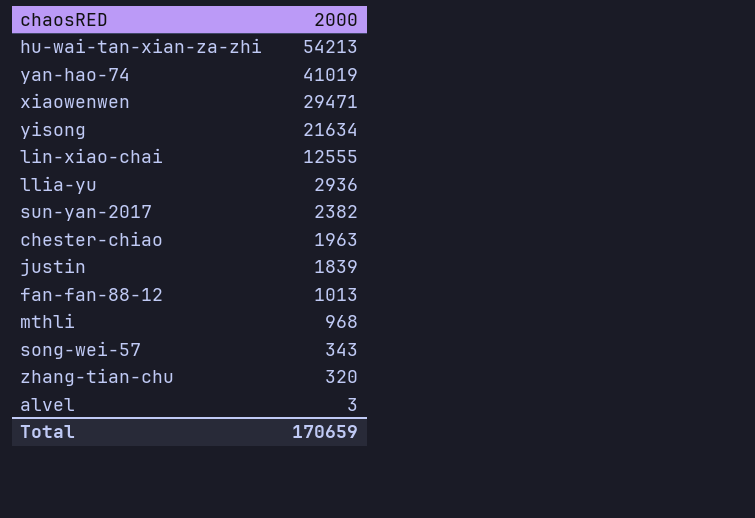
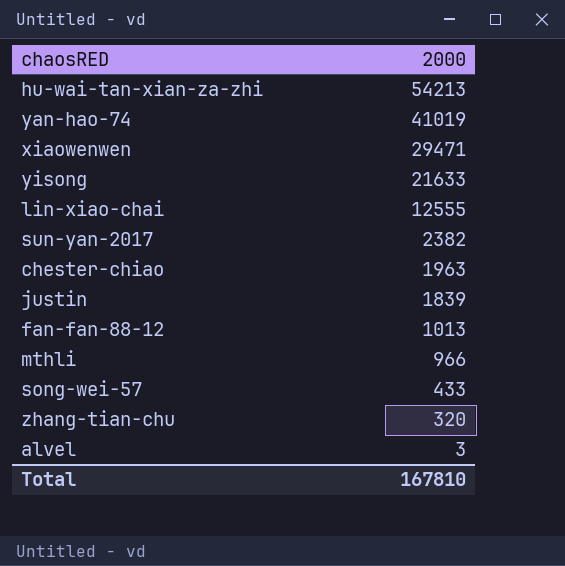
row llia-yu: 2936 -> none
yisong | 2000: 21634 -> 21633
mthli | 2000: 968 -> 966
song-wei-57 | 2000: 343 -> 433
Total | 2000: 170659 -> 167810

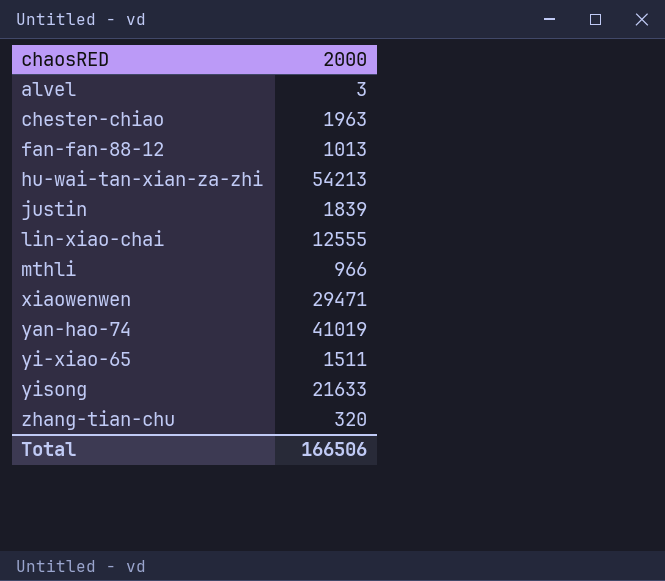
row order: 2000 descending -> chaosRED ascending
row sun-yan-2017: 2382 -> none
row song-wei-57: 433 -> none
row yi-xiao-65: none -> 1511
Total | 2000: 167810 -> 166506

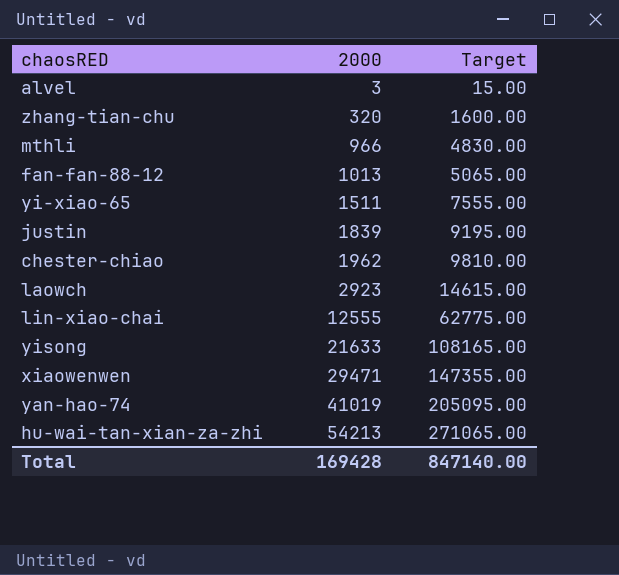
row order: chaosRED ascending -> 2000 ascending
column Target | formula: none -> [2000] * 5
chester-chiao | 2000: 1963 -> 1962
row laowch: none -> 2923 | 14615.00
Total | 2000: 166506 -> 169428

